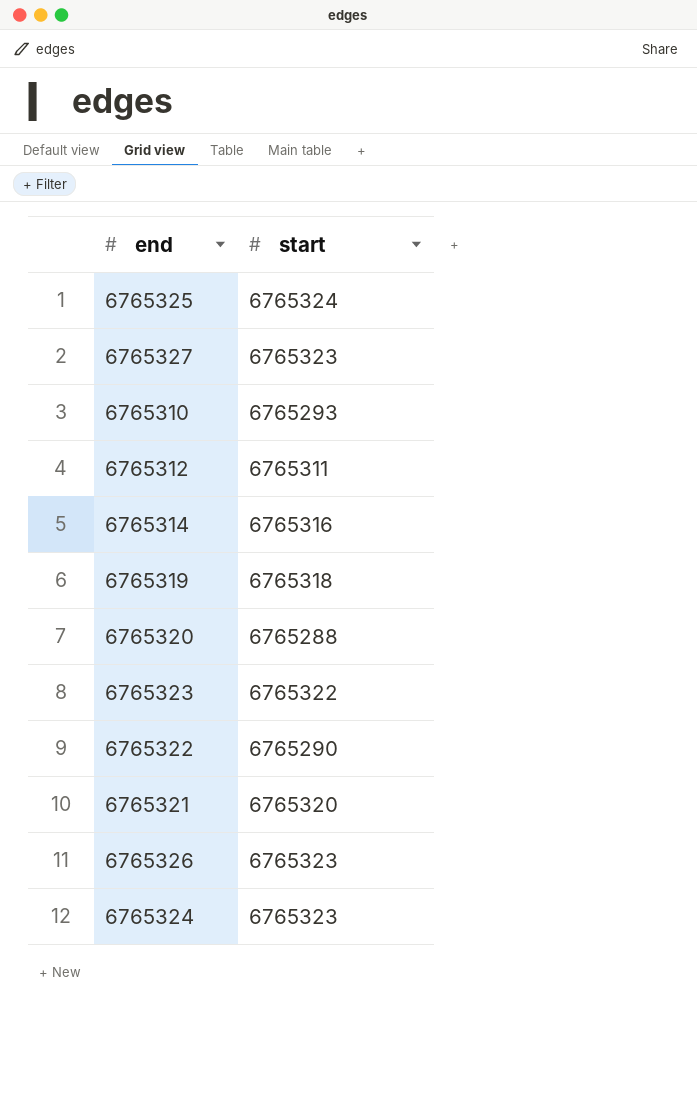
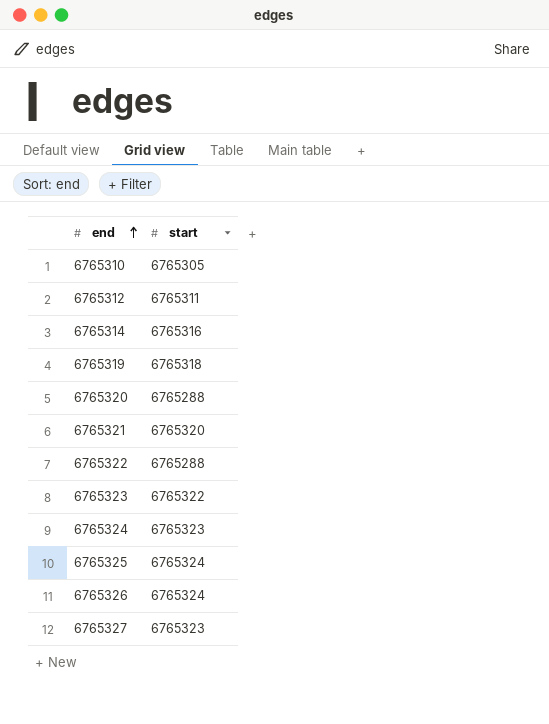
row order: none -> end ascending
6765310 | start: 6765293 -> 6765305
6765322 | start: 6765290 -> 6765288
6765326 | start: 6765323 -> 6765324

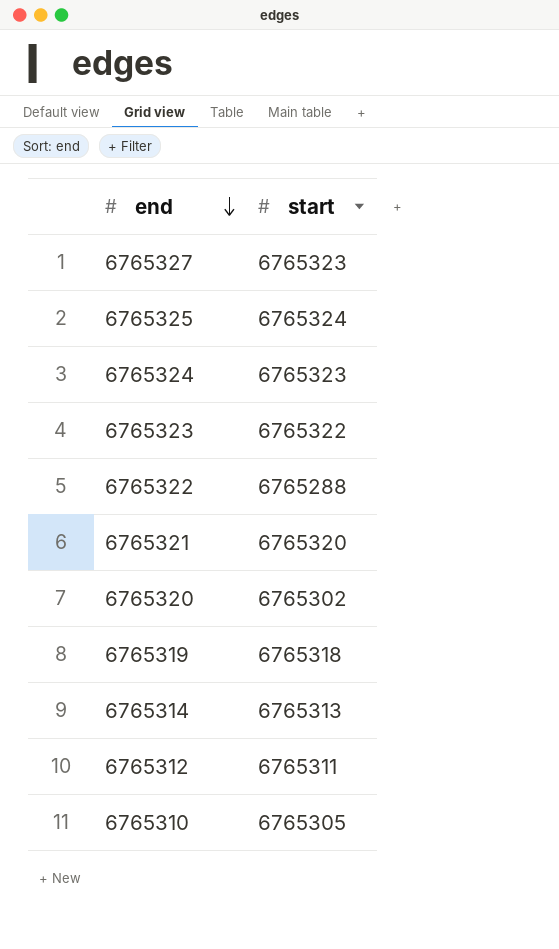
row order: end ascending -> end descending
row 6765326: 6765324 -> none
6765320 | start: 6765288 -> 6765302
6765314 | start: 6765316 -> 6765313

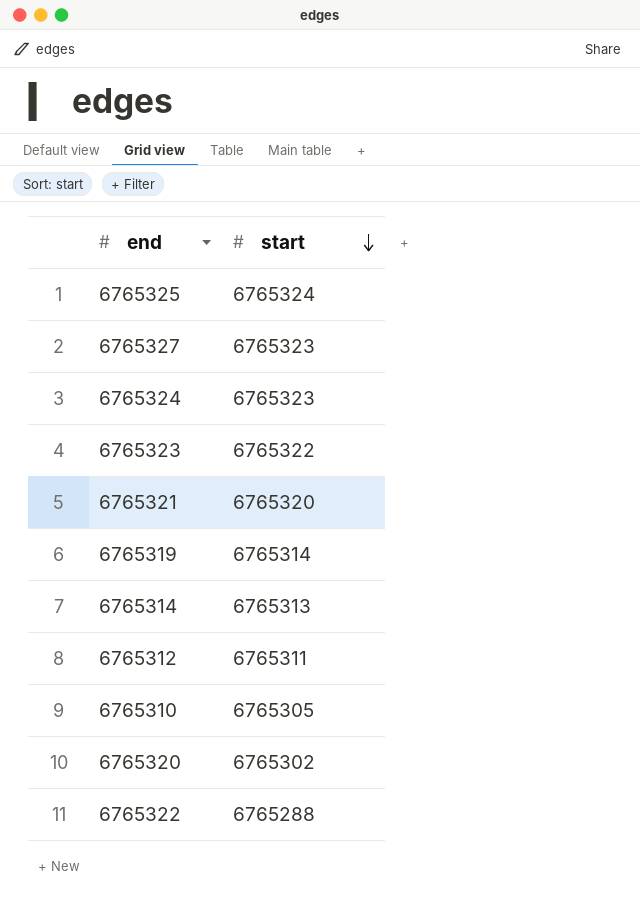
row order: end descending -> start descending
6765319 | start: 6765318 -> 6765314

